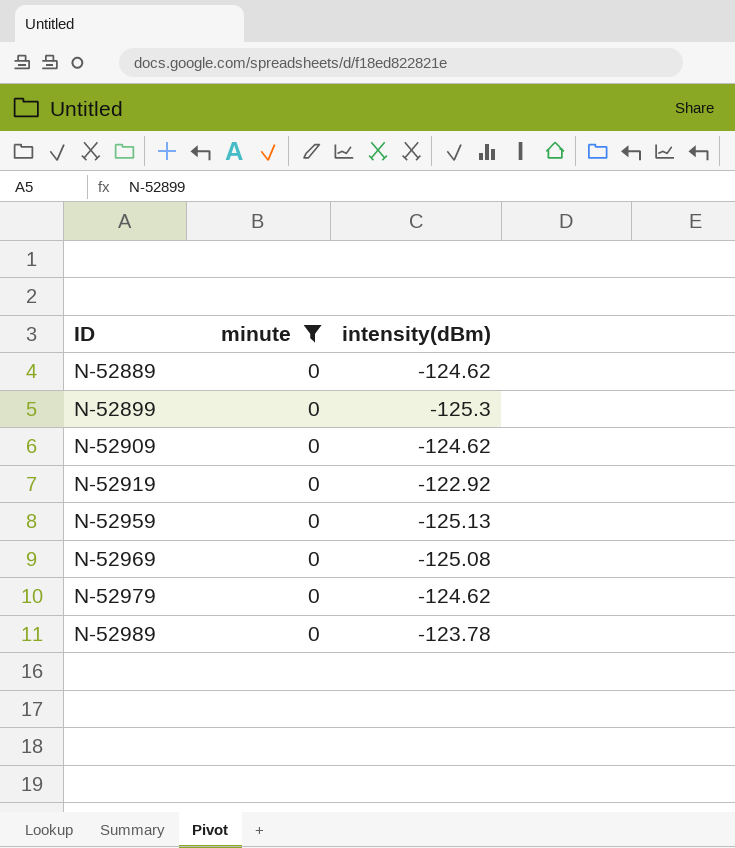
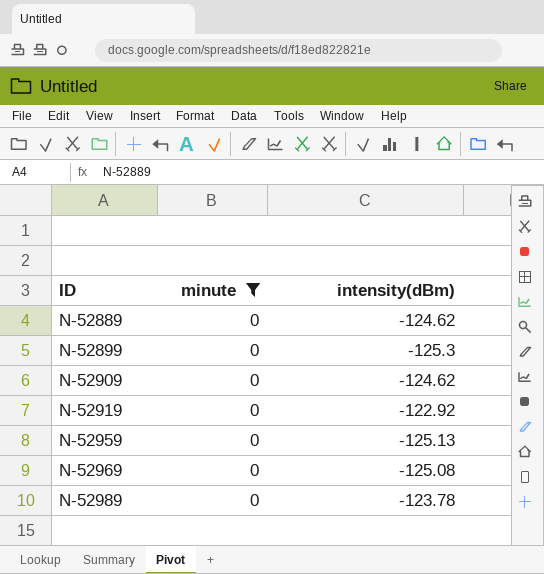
row N-52979: 0 | -124.62 -> none

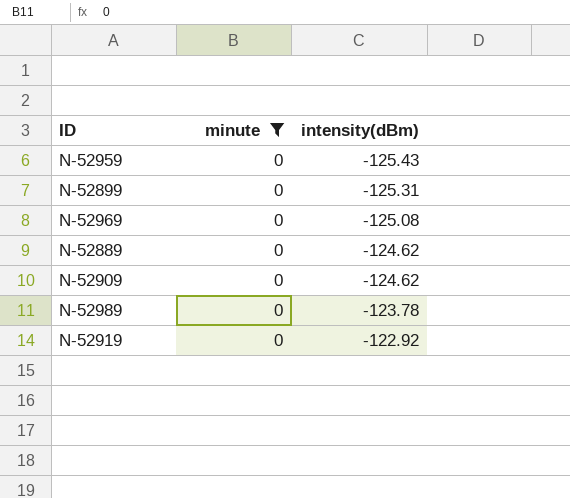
row order: ID ascending -> intensity(dBm) ascending
N-52959 | intensity(dBm): -125.13 -> -125.43
N-52899 | intensity(dBm): -125.3 -> -125.31

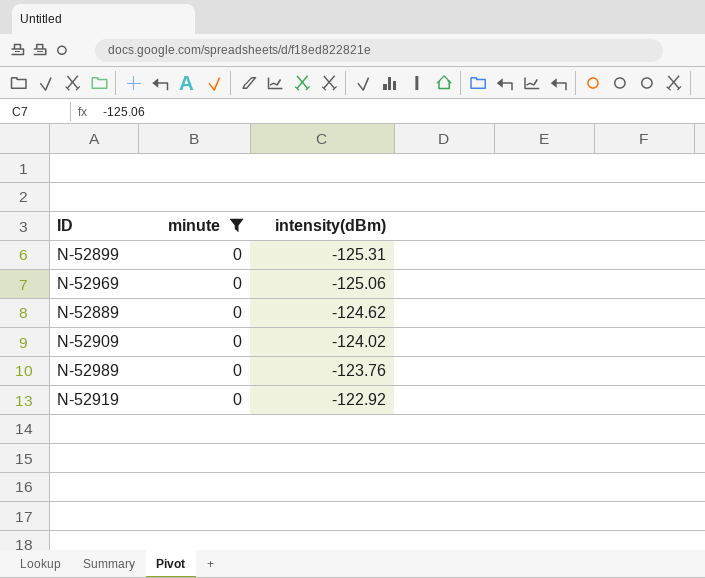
row N-52959: 0 | -125.43 -> none
N-52969 | intensity(dBm): -125.08 -> -125.06
N-52909 | intensity(dBm): -124.62 -> -124.02
N-52989 | intensity(dBm): -123.78 -> -123.76

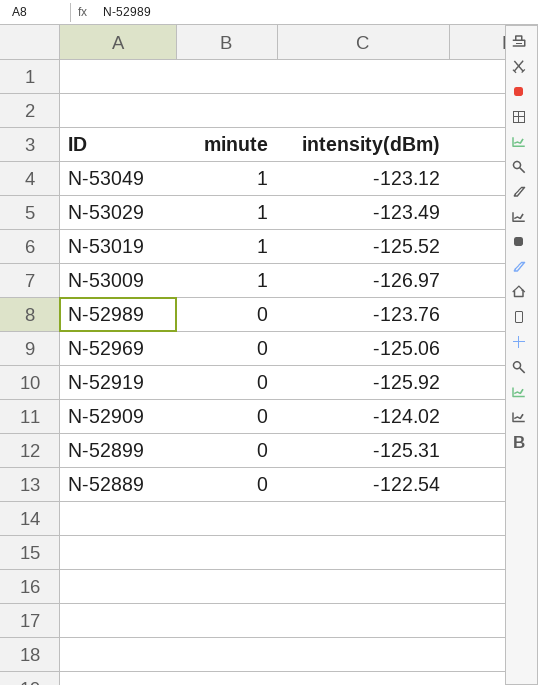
filter: minute = 0 -> none
row order: intensity(dBm) ascending -> ID descending
N-52919 | intensity(dBm): -122.92 -> -125.92
N-52889 | intensity(dBm): -124.62 -> -122.54

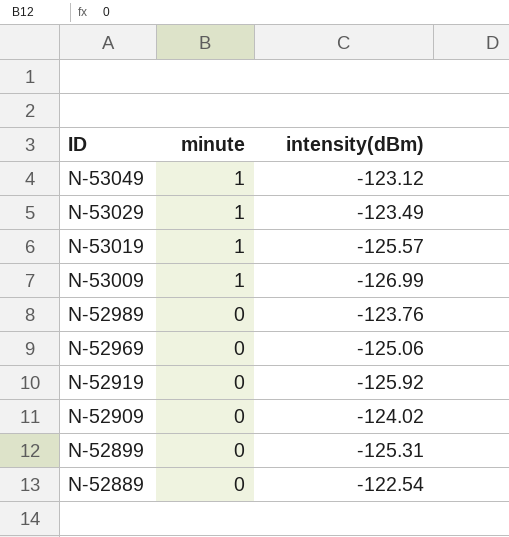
N-53019 | intensity(dBm): -125.52 -> -125.57
N-53009 | intensity(dBm): -126.97 -> -126.99

